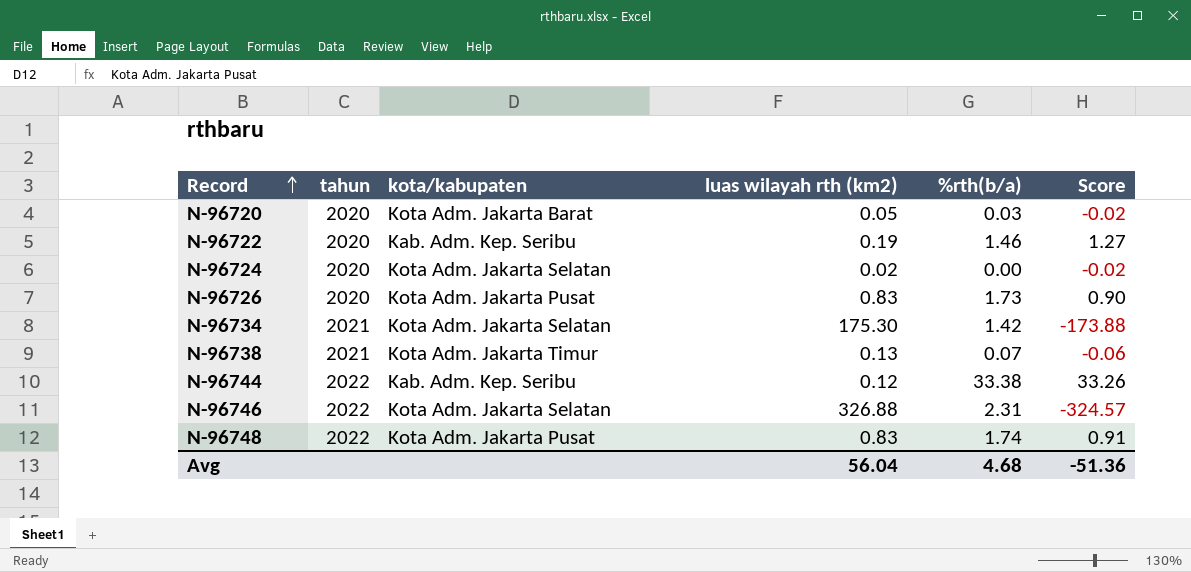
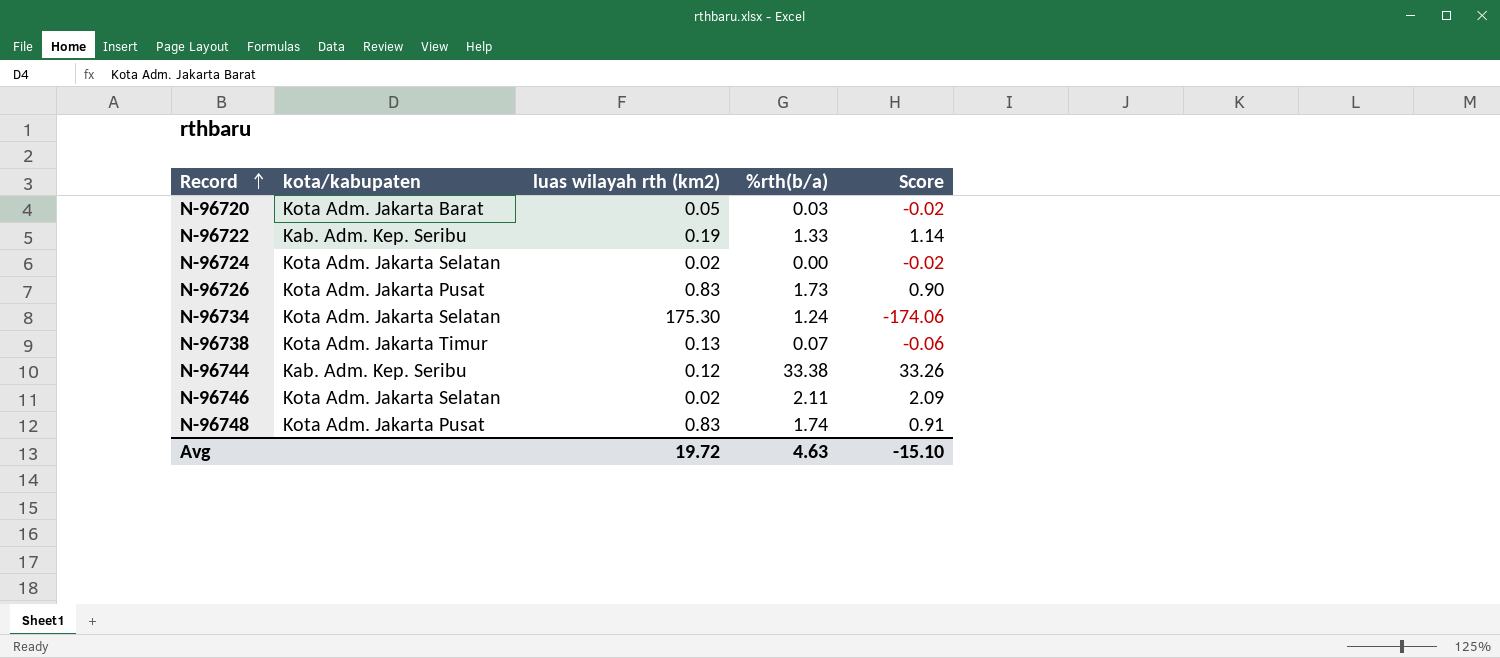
column tahun | position: 2 -> none
N-96722 | %rth(b/a): 1.46 -> 1.33
N-96722 | Score: 1.27 -> 1.14
N-96734 | %rth(b/a): 1.42 -> 1.24
N-96734 | Score: -173.88 -> -174.06
N-96746 | luas wilayah rth (km2): 326.88 -> 0.02
N-96746 | %rth(b/a): 2.31 -> 2.11
N-96746 | Score: -324.57 -> 2.09
Avg | luas wilayah rth (km2): 56.04 -> 19.72
Avg | %rth(b/a): 4.68 -> 4.63
Avg | Score: -51.36 -> -15.10

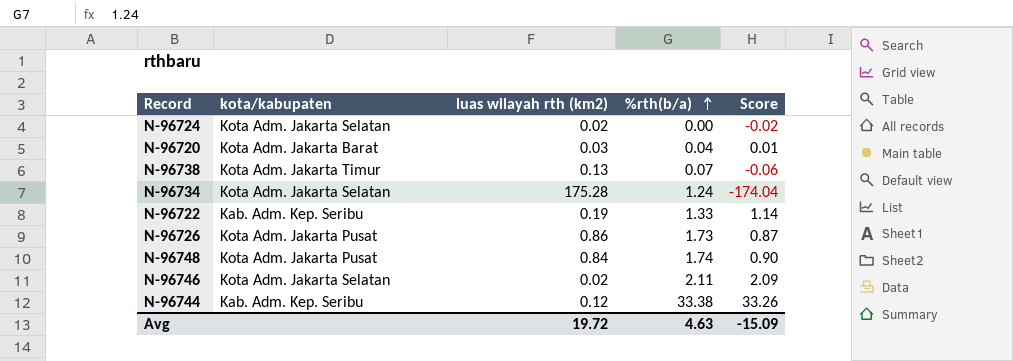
row order: Record ascending -> %rth(b/a) ascending
N-96720 | luas wilayah rth (km2): 0.05 -> 0.03
N-96720 | %rth(b/a): 0.03 -> 0.04
N-96720 | Score: -0.02 -> 0.01
N-96734 | luas wilayah rth (km2): 175.30 -> 175.28
N-96734 | Score: -174.06 -> -174.04
N-96726 | luas wilayah rth (km2): 0.83 -> 0.86
N-96726 | Score: 0.90 -> 0.87
N-96748 | luas wilayah rth (km2): 0.83 -> 0.84
N-96748 | Score: 0.91 -> 0.90
Avg | Score: -15.10 -> -15.09

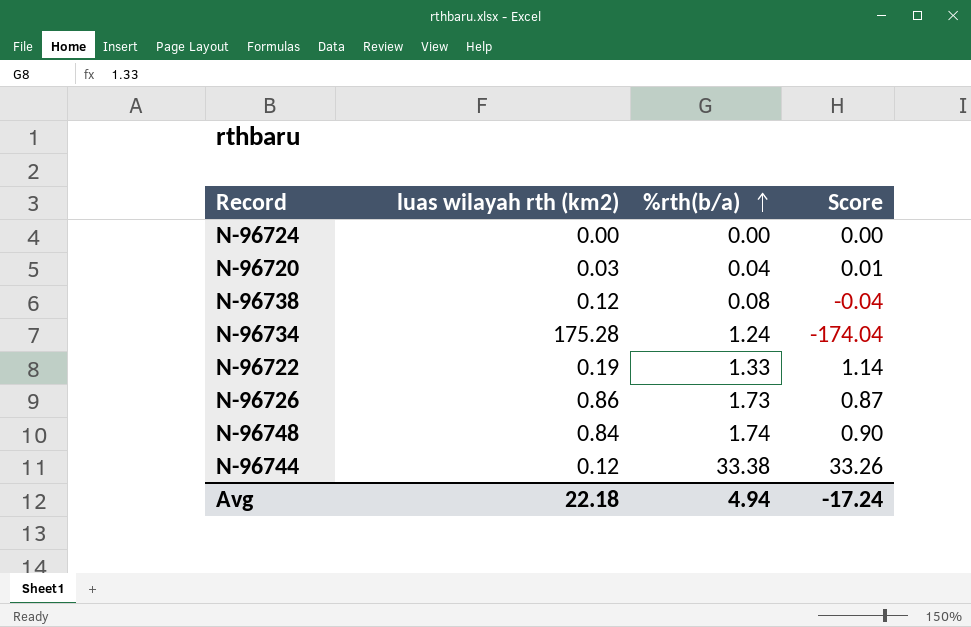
column kota/kabupaten | position: 2 -> none
row N-96746: Kota Adm. Jakarta Selatan | 0.02 | 2.11 | 2.09 -> none
N-96724 | luas wilayah rth (km2): 0.02 -> 0.00
N-96724 | Score: -0.02 -> 0.00
N-96738 | luas wilayah rth (km2): 0.13 -> 0.12
N-96738 | %rth(b/a): 0.07 -> 0.08
N-96738 | Score: -0.06 -> -0.04
Avg | luas wilayah rth (km2): 19.72 -> 22.18
Avg | %rth(b/a): 4.63 -> 4.94
Avg | Score: -15.09 -> -17.24

